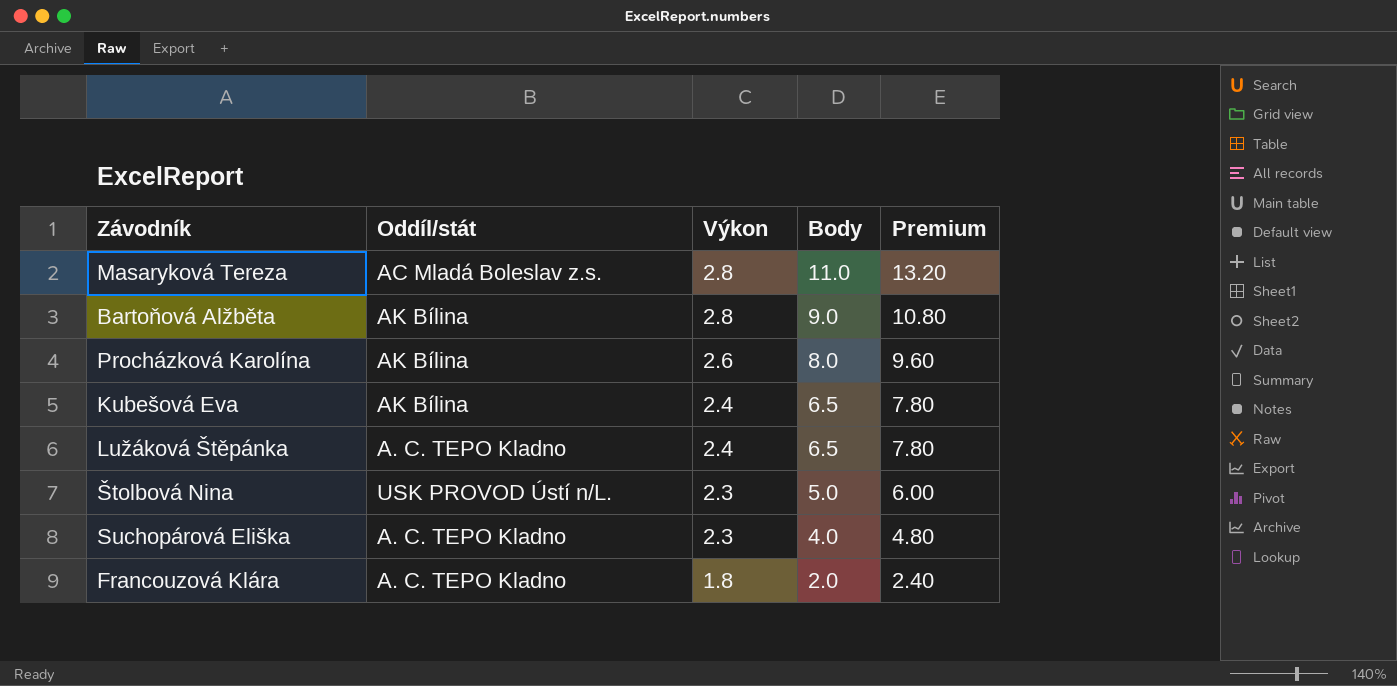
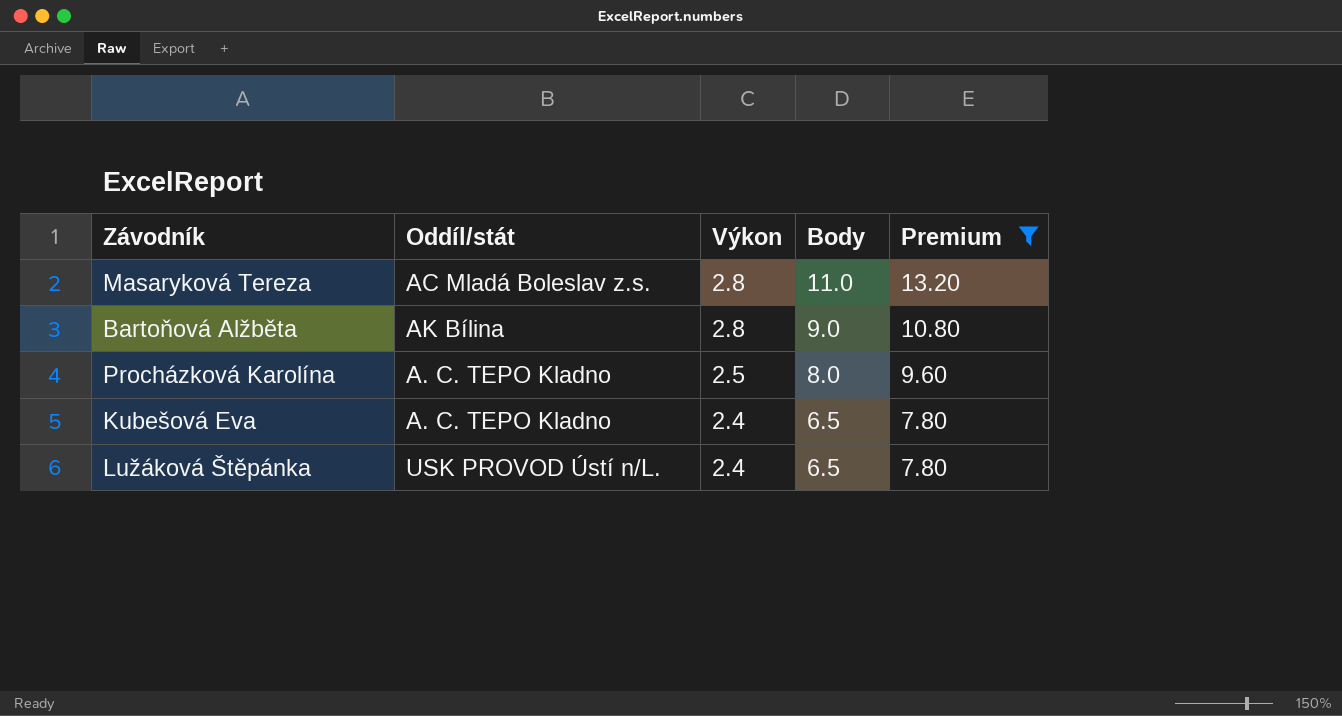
filter: none -> Premium >= 7.80
Procházková Karolína | Oddíl/stát: AK Bílina -> A. C. TEPO Kladno
Procházková Karolína | Výkon: 2.6 -> 2.5
Kubešová Eva | Oddíl/stát: AK Bílina -> A. C. TEPO Kladno
Lužáková Štěpánka | Oddíl/stát: A. C. TEPO Kladno -> USK PROVOD Ústí n/L.

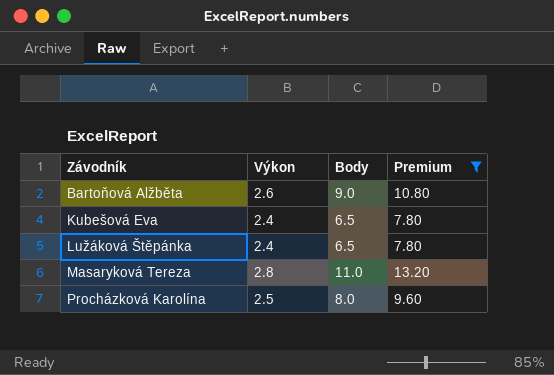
row order: Výkon descending -> Závodník ascending
column Oddíl/stát | position: 2 -> none
Bartoňová Alžběta | Výkon: 2.8 -> 2.6

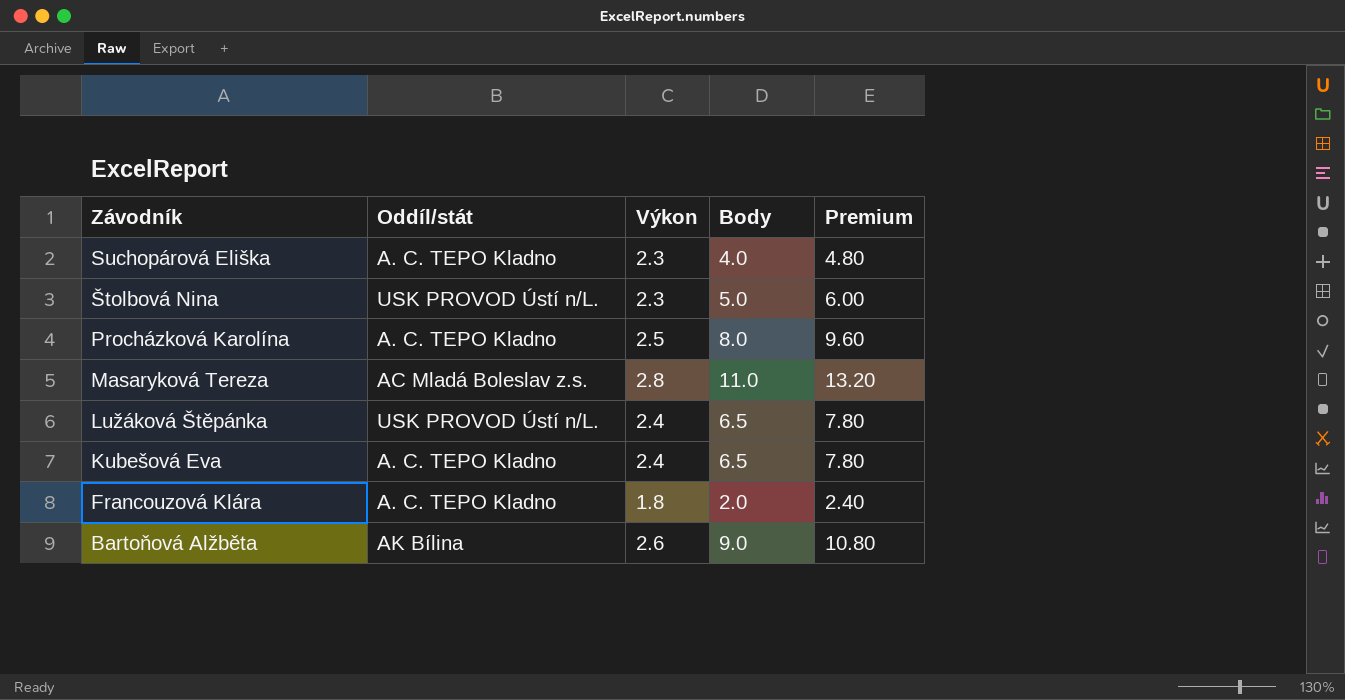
filter: Premium >= 7.80 -> none
row order: Závodník ascending -> Závodník descending
column Oddíl/stát | position: none -> 2

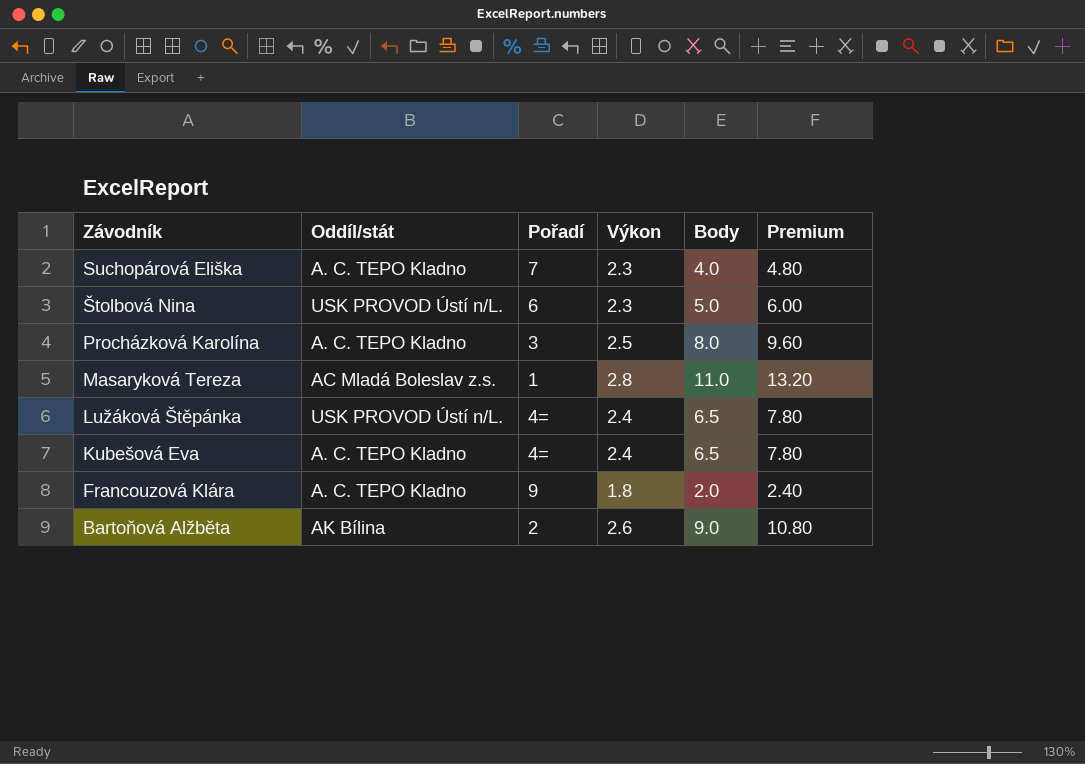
column Pořadí | position: none -> 3

